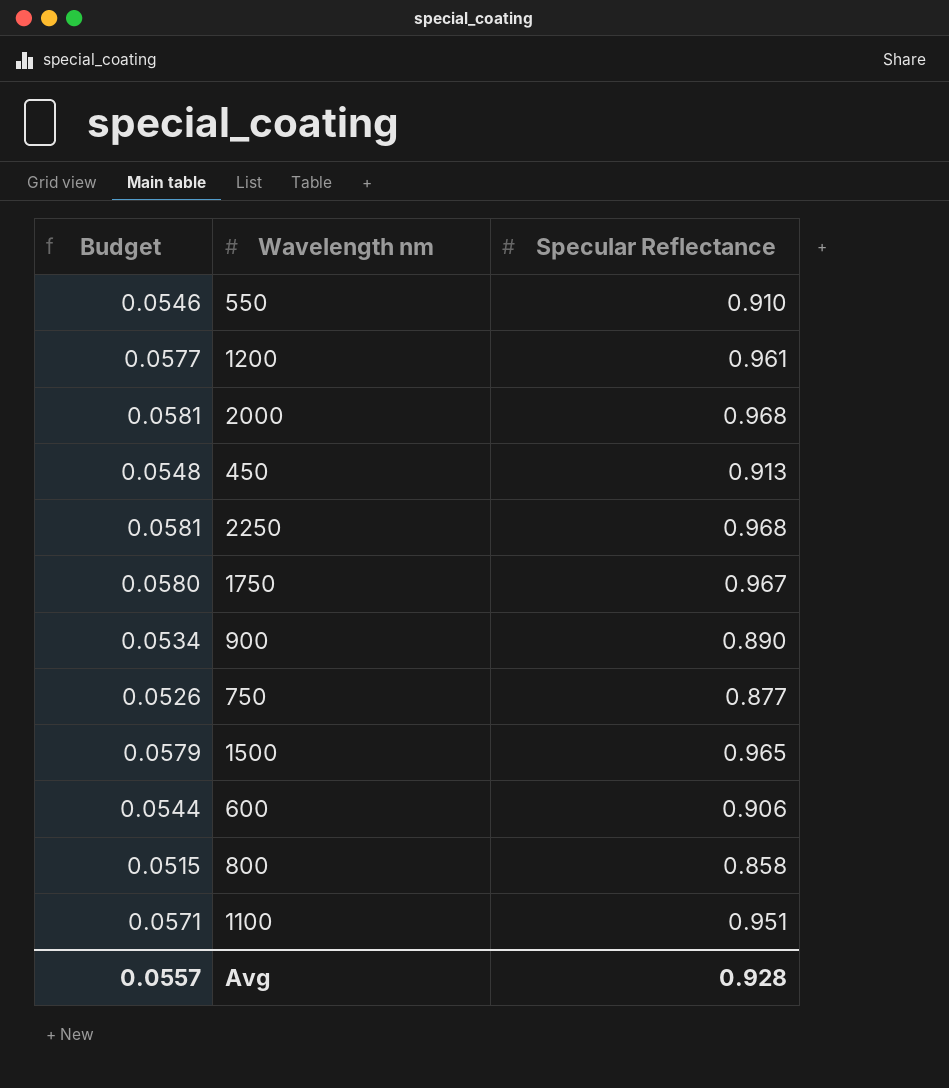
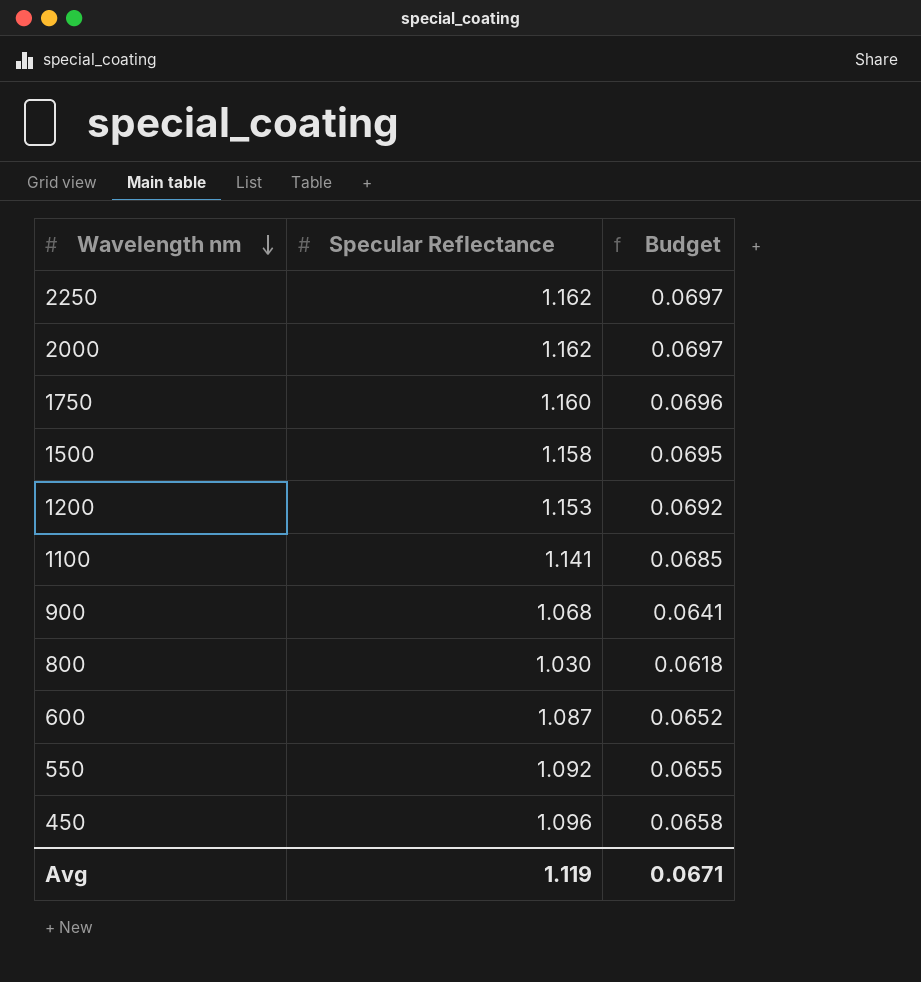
row order: none -> Wavelength nm descending
column Budget | position: 1 -> 3
row 750: 0.0526 | 0.877 -> none
2250 | Specular Reflectance: 0.968 -> 1.162
2250 | Budget: 0.0581 -> 0.0697
2000 | Specular Reflectance: 0.968 -> 1.162
2000 | Budget: 0.0581 -> 0.0697
1750 | Specular Reflectance: 0.967 -> 1.160
1750 | Budget: 0.0580 -> 0.0696
1500 | Specular Reflectance: 0.965 -> 1.158
1500 | Budget: 0.0579 -> 0.0695
1200 | Specular Reflectance: 0.961 -> 1.153
1200 | Budget: 0.0577 -> 0.0692
1100 | Specular Reflectance: 0.951 -> 1.141
1100 | Budget: 0.0571 -> 0.0685
900 | Specular Reflectance: 0.890 -> 1.068
900 | Budget: 0.0534 -> 0.0641
800 | Specular Reflectance: 0.858 -> 1.030
800 | Budget: 0.0515 -> 0.0618
600 | Specular Reflectance: 0.906 -> 1.087
600 | Budget: 0.0544 -> 0.0652
550 | Specular Reflectance: 0.910 -> 1.092
550 | Budget: 0.0546 -> 0.0655
450 | Specular Reflectance: 0.913 -> 1.096
450 | Budget: 0.0548 -> 0.0658
Avg | Specular Reflectance: 0.928 -> 1.119
Avg | Budget: 0.0557 -> 0.0671

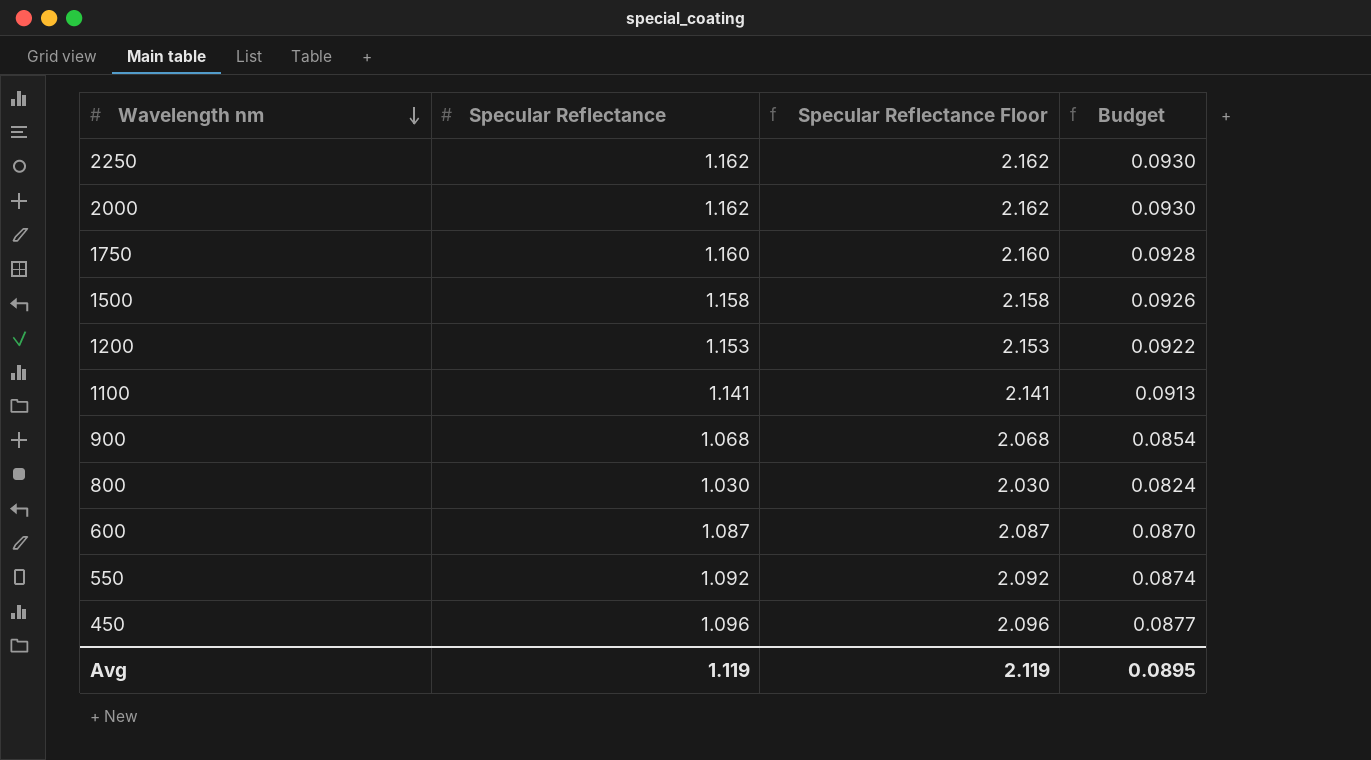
column Specular Reflectance Floor | formula: none -> [Specular Reflectance] + 1
column Budget | formula: [Specular Reflectance] * 0.06 -> [Specular Reflectance] * 0.08
Avg | Budget: 0.0671 -> 0.0895

